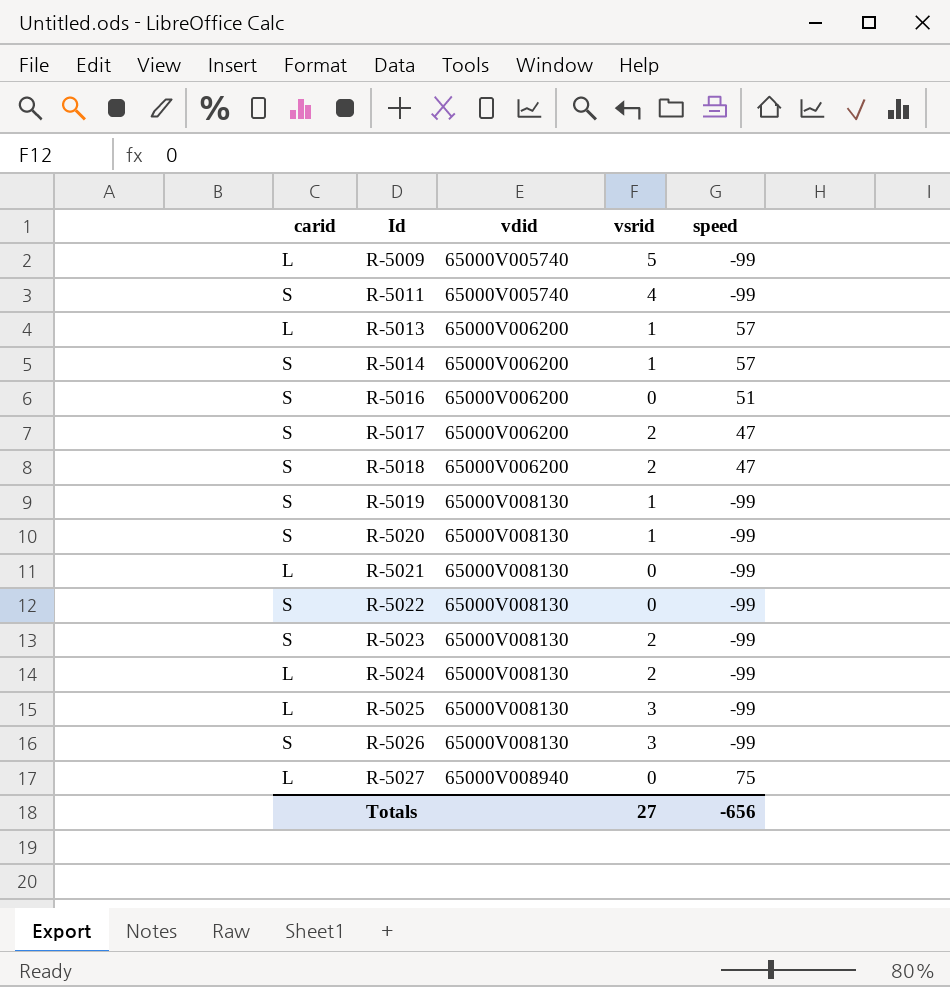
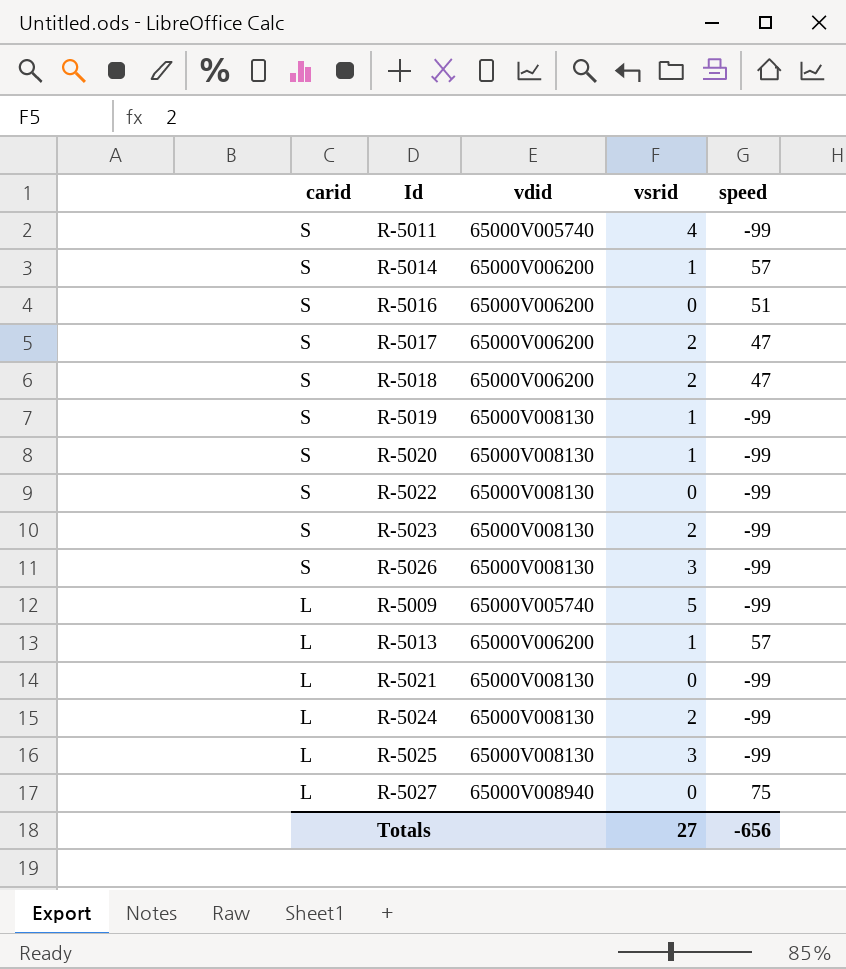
row order: Id ascending -> carid descending

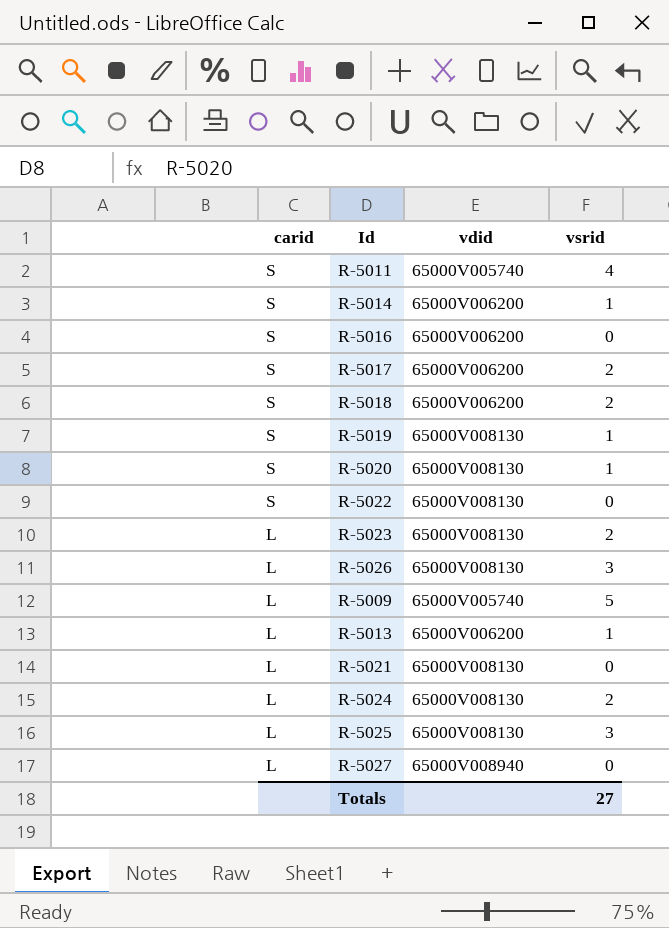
column speed | position: 5 -> none
R-5023 | carid: S -> L
R-5026 | carid: S -> L

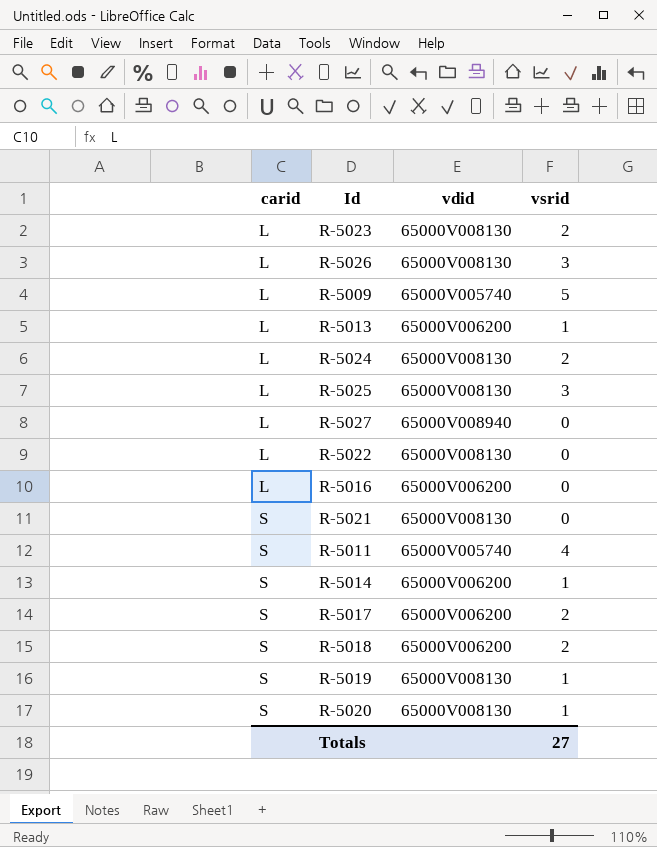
row order: carid descending -> carid ascending
R-5022 | carid: S -> L
R-5016 | carid: S -> L
R-5021 | carid: L -> S

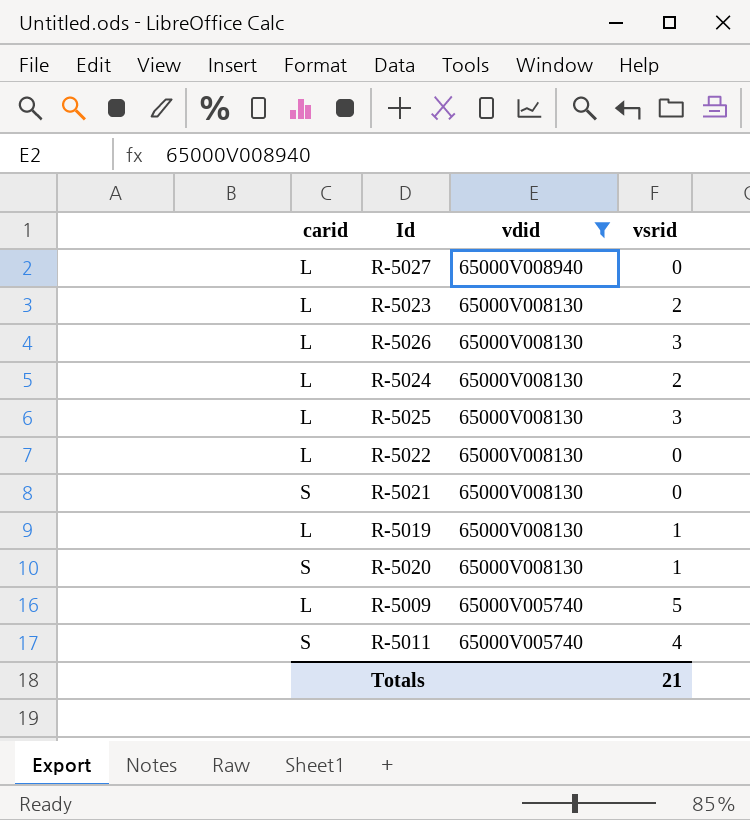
filter: none -> vdid != 65000V006200
row order: carid ascending -> vdid descending
R-5019 | carid: S -> L
Totals | vsrid: 27 -> 21

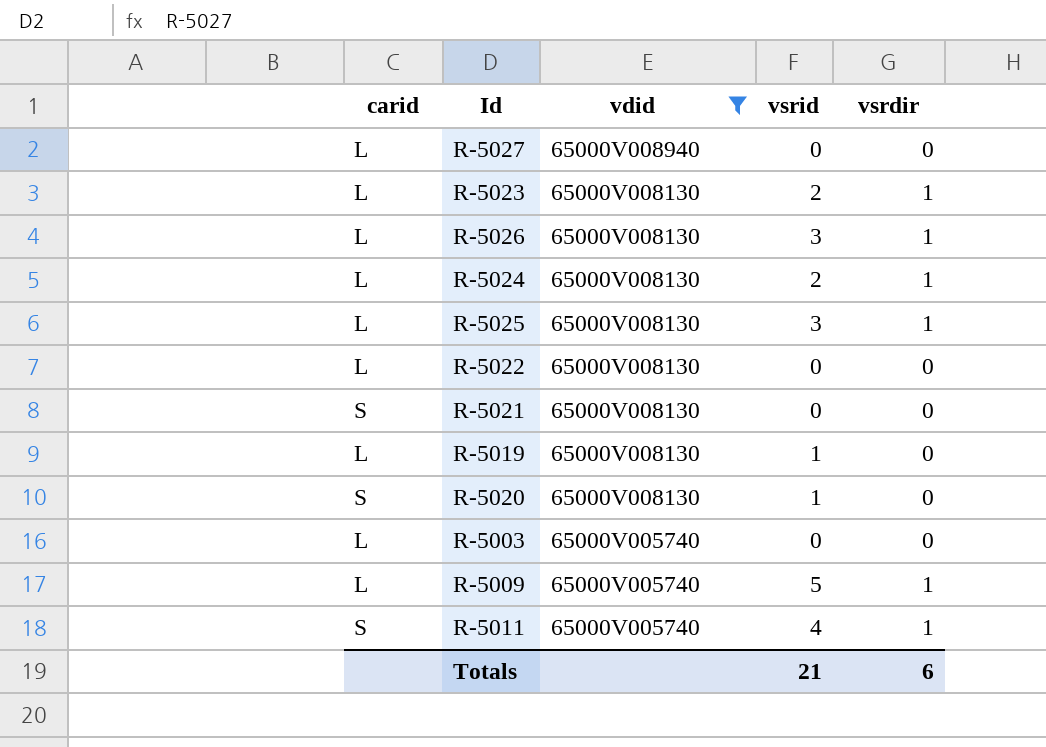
column vsrdir | position: none -> 5
row R-5003: none -> L | 65000V005740 | 0 | 0

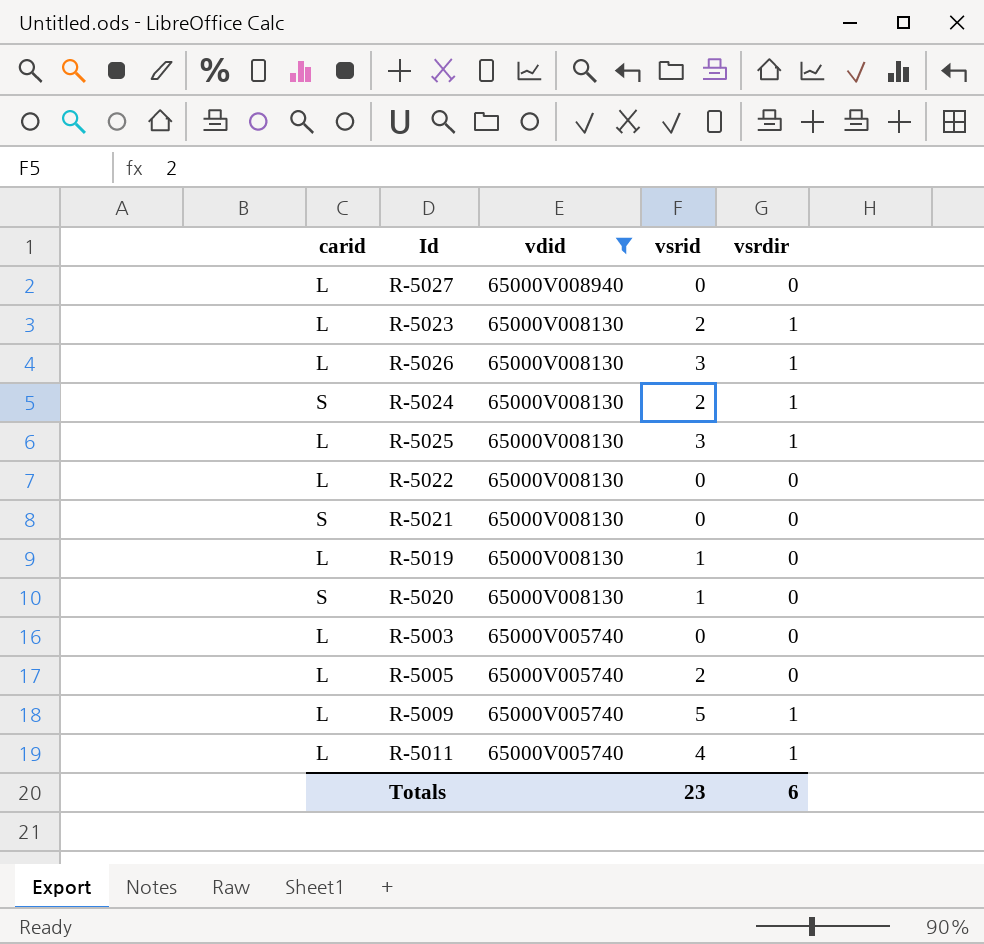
R-5024 | carid: L -> S
row R-5005: none -> L | 65000V005740 | 2 | 0
R-5011 | carid: S -> L
Totals | vsrid: 21 -> 23

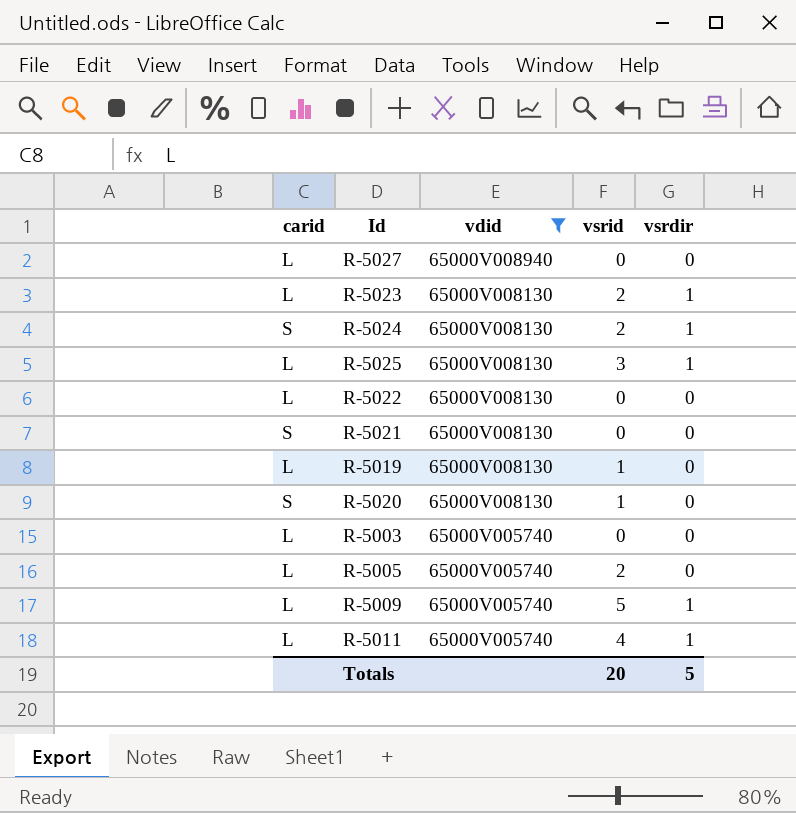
row R-5026: L | 65000V008130 | 3 | 1 -> none
Totals | vsrid: 23 -> 20
Totals | vsrdir: 6 -> 5

